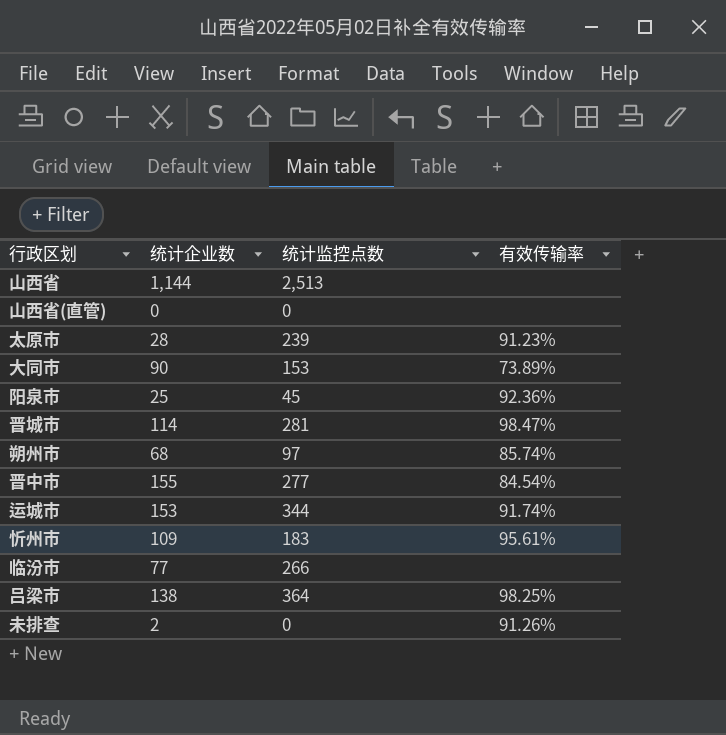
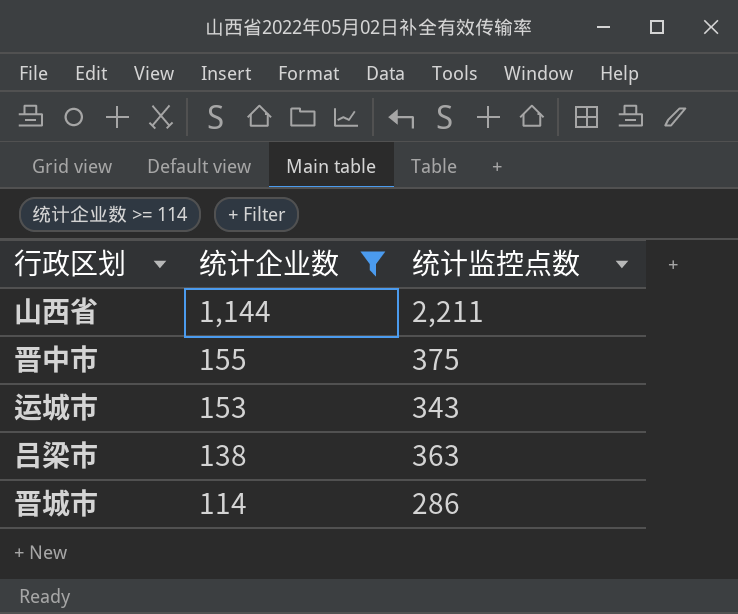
filter: none -> 统计企业数 >= 114
row order: none -> 统计企业数 descending
column 有效传输率 | position: 4 -> none
山西省 | 统计监控点数: 2,513 -> 2,211
晋中市 | 统计监控点数: 277 -> 375
运城市 | 统计监控点数: 344 -> 343
吕梁市 | 统计监控点数: 364 -> 363
晋城市 | 统计监控点数: 281 -> 286

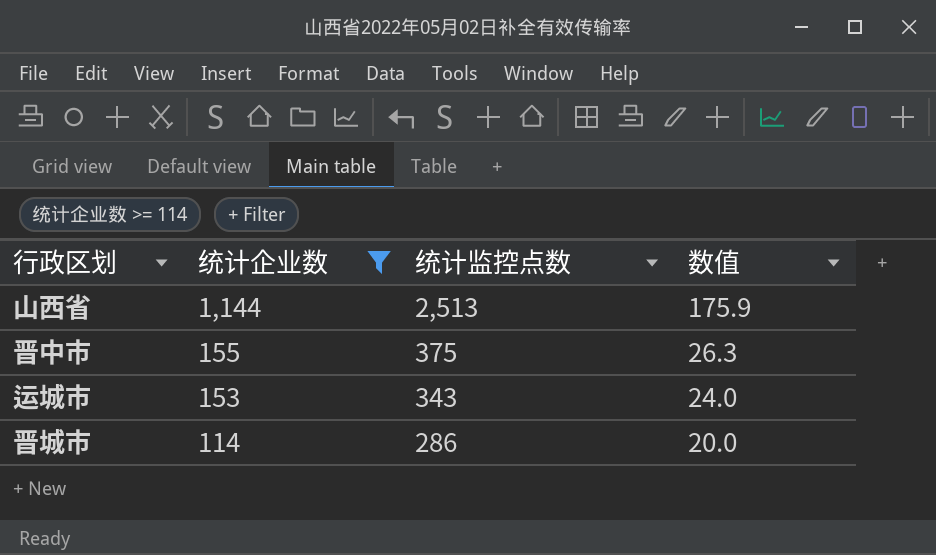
column 数值 | formula: none -> [统计监控点数] * 0.07
row 吕梁市: 138 | 363 -> none
山西省 | 统计监控点数: 2,211 -> 2,513

